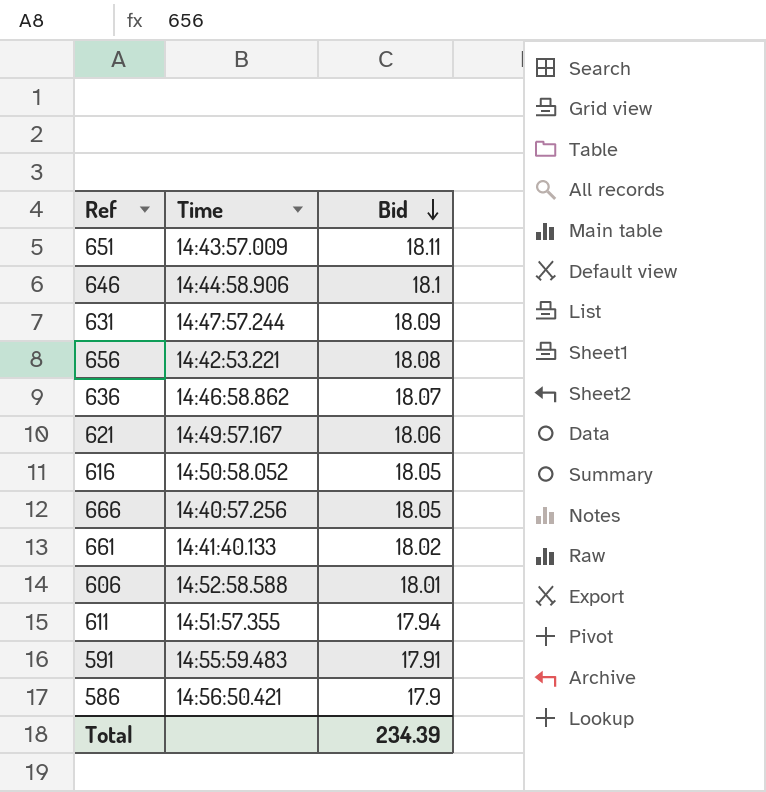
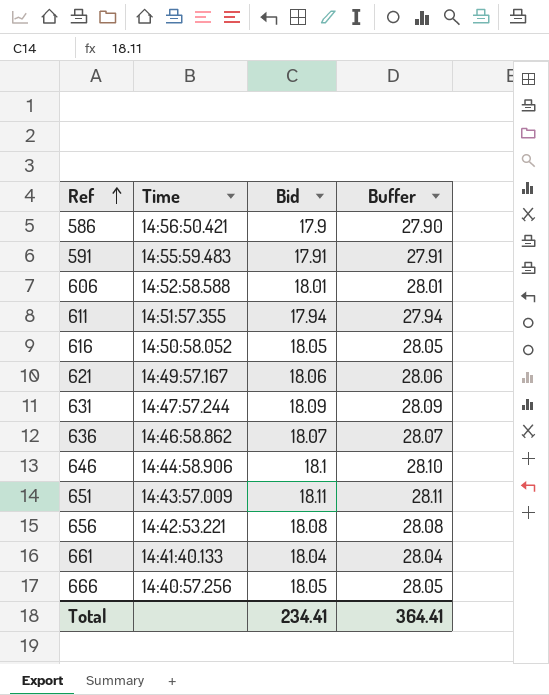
row order: Bid descending -> Ref ascending
column Buffer | formula: none -> [Bid] + 10
661 | Bid: 18.02 -> 18.04
Total | Bid: 234.39 -> 234.41

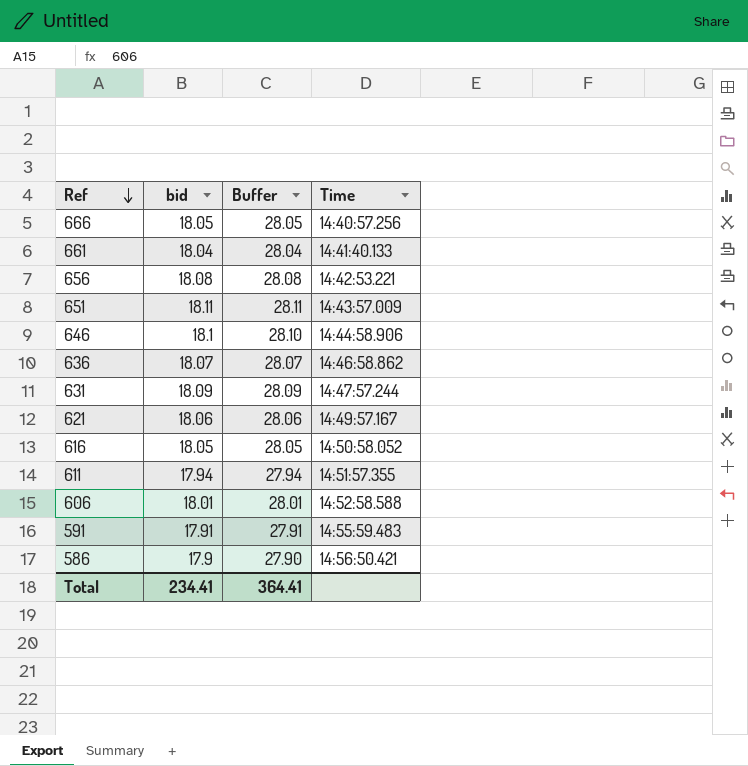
row order: Ref ascending -> Ref descending
column name: Bid -> bid
column Time | position: 2 -> 4

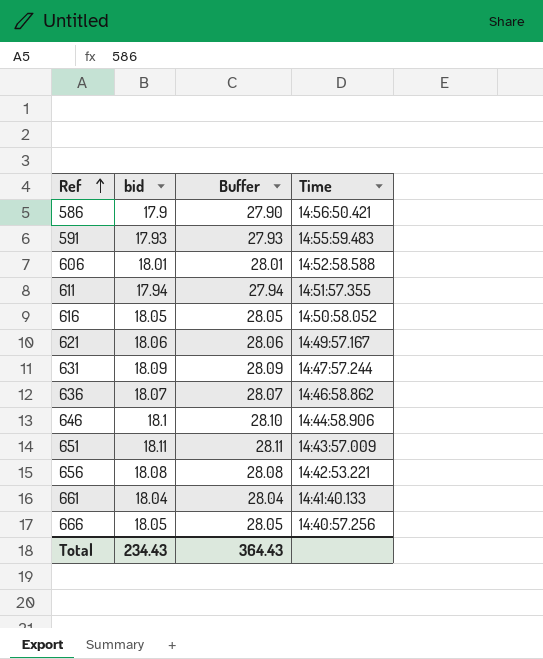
row order: Ref descending -> Ref ascending
591 | bid: 17.91 -> 17.93
591 | Buffer: 27.91 -> 27.93
Total | bid: 234.41 -> 234.43
Total | Buffer: 364.41 -> 364.43

